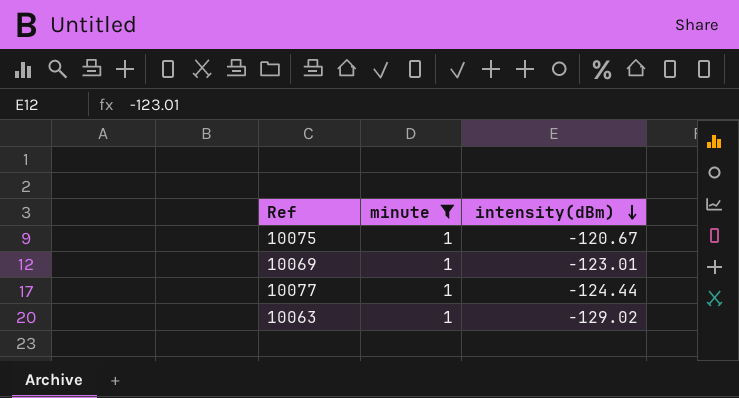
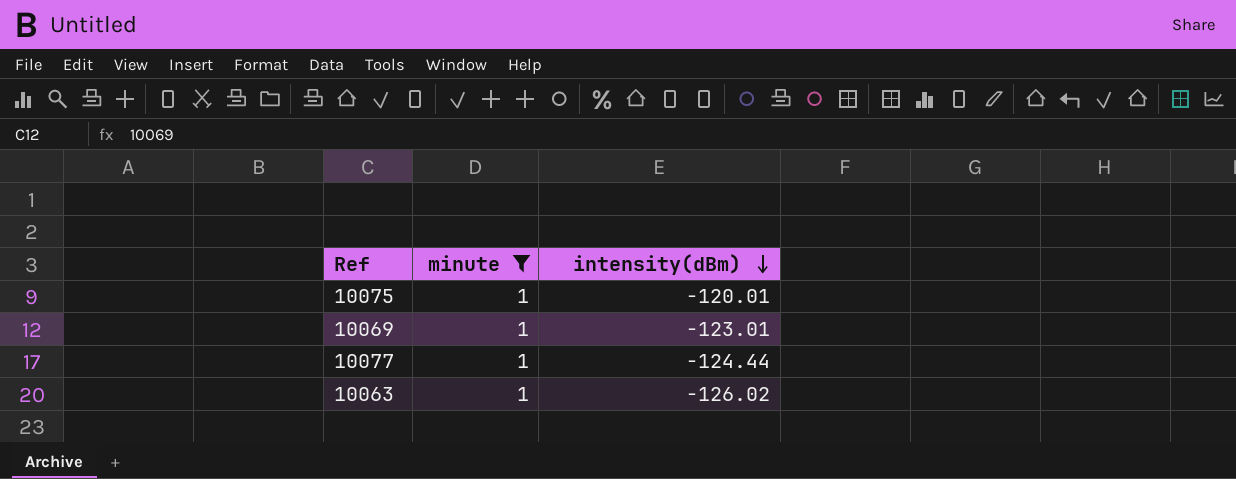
10075 | intensity(dBm): -120.67 -> -120.01
10063 | intensity(dBm): -129.02 -> -126.02

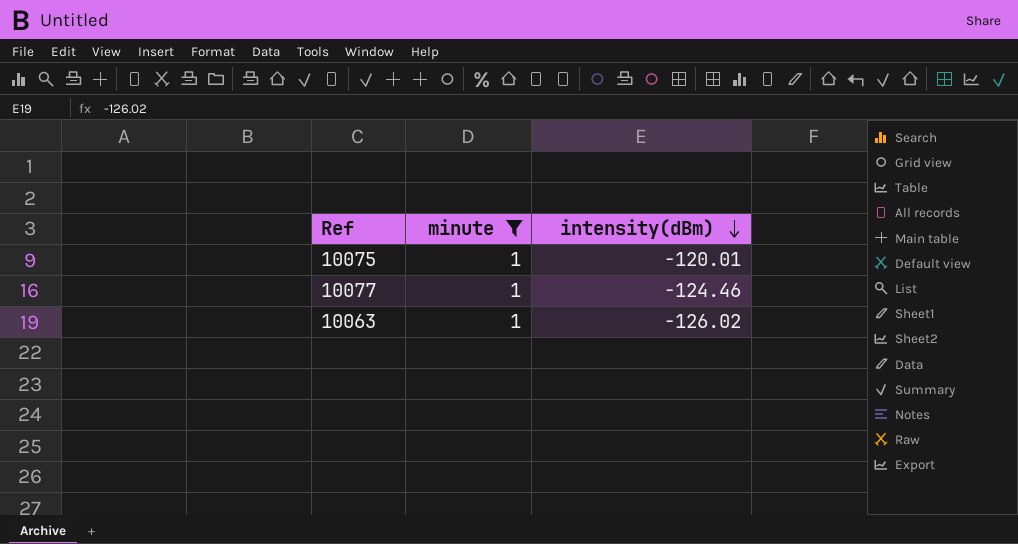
row 10069: 1 | -123.01 -> none
10077 | intensity(dBm): -124.44 -> -124.46

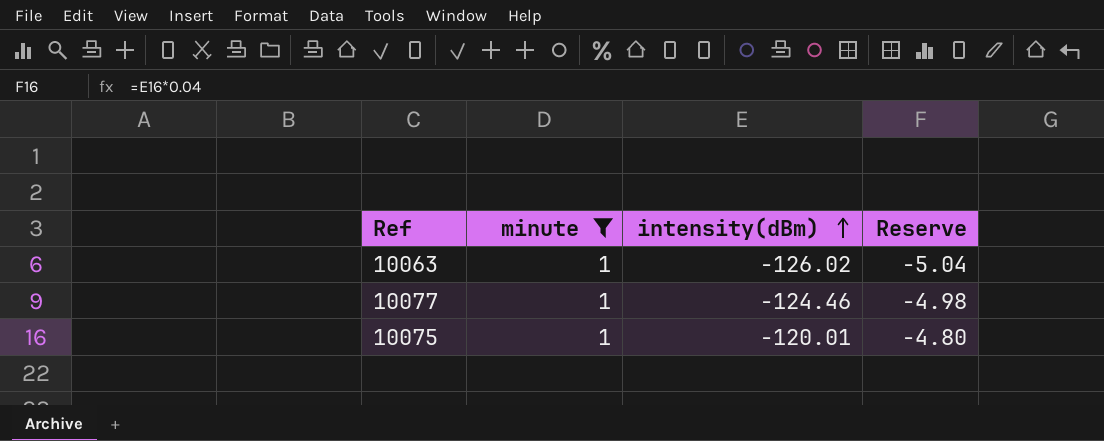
row order: intensity(dBm) descending -> intensity(dBm) ascending
column Reserve | formula: none -> [intensity(dBm)] * 0.04

